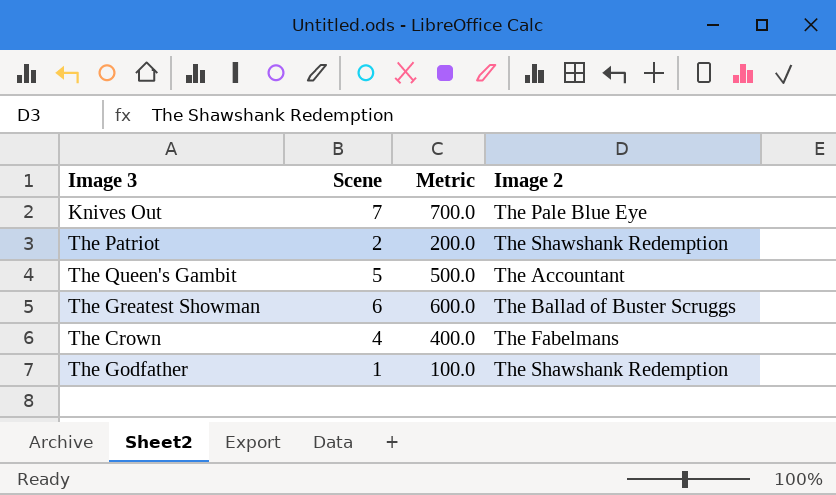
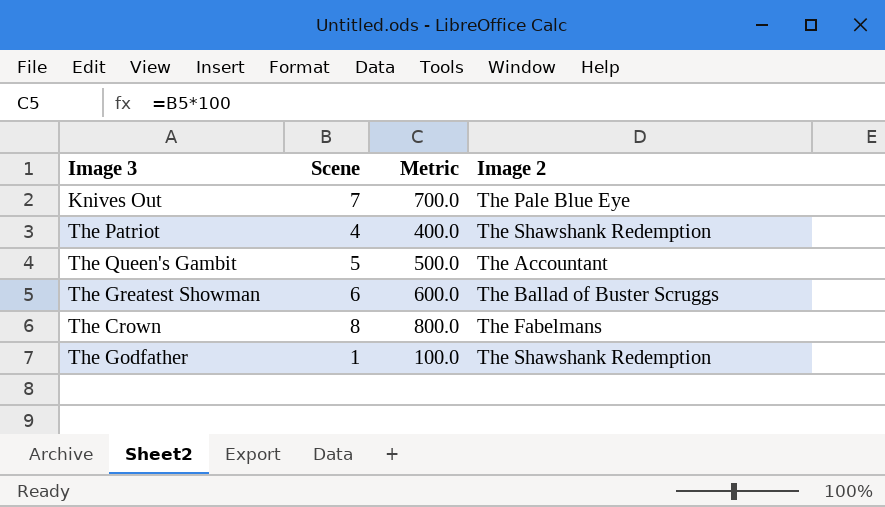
The Patriot | Scene: 2 -> 4
The Patriot | Metric: 200.0 -> 400.0
The Crown | Scene: 4 -> 8
The Crown | Metric: 400.0 -> 800.0

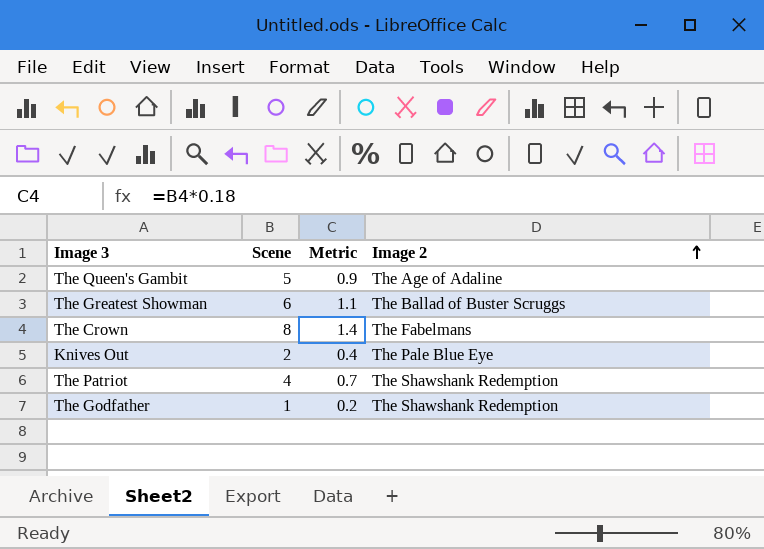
row order: none -> Image 2 ascending
column Metric | formula: [Scene] * 100 -> [Scene] * 0.18
The Queen's Gambit | Image 2: The Accountant -> The Age of Adaline
Knives Out | Scene: 7 -> 2

